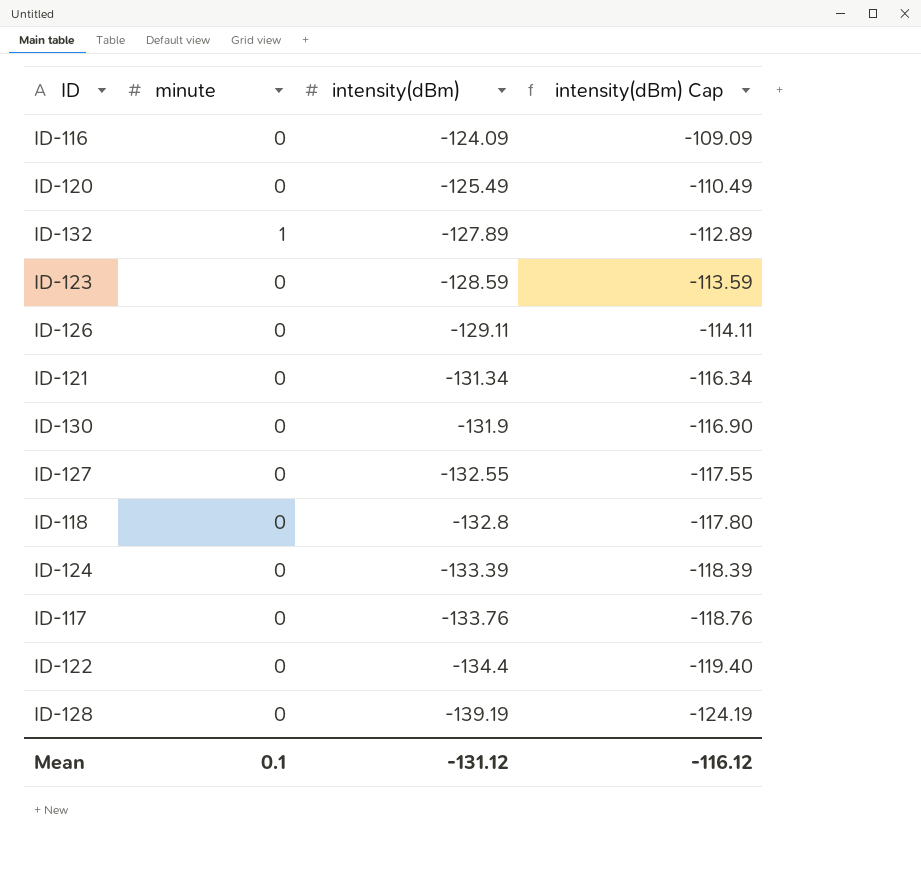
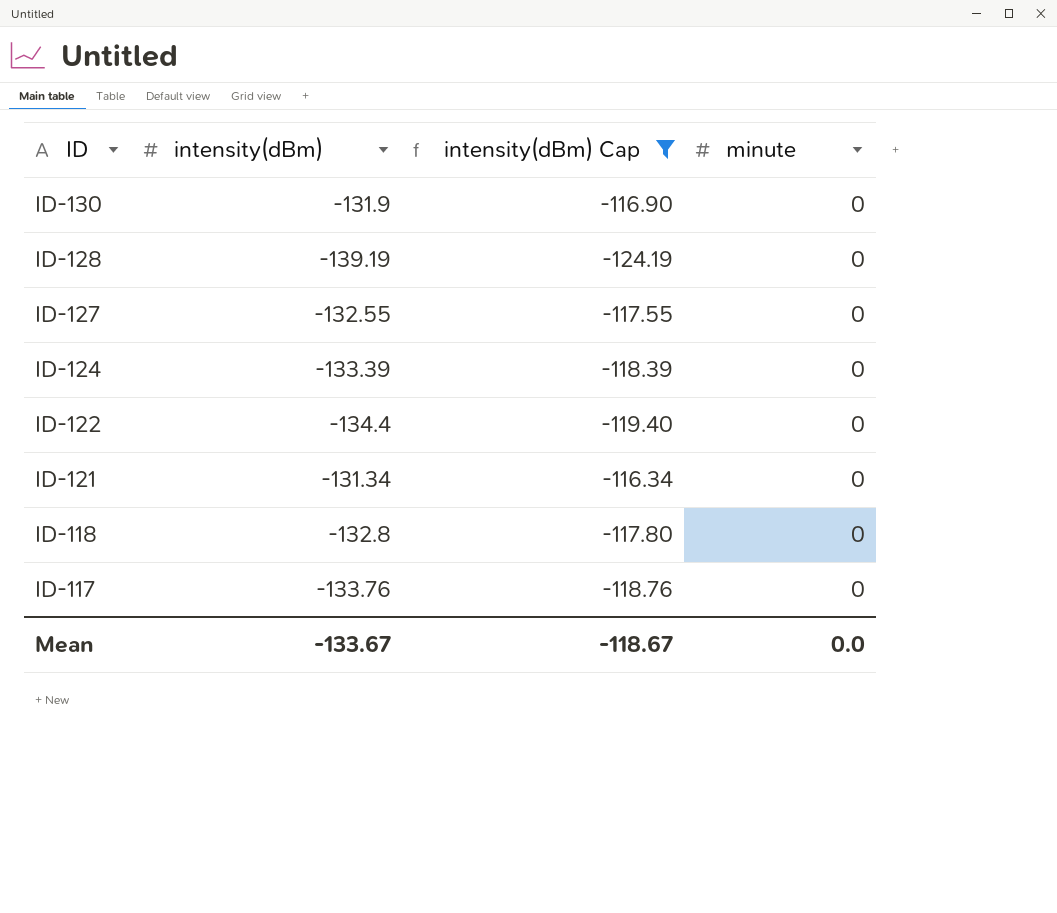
filter: none -> intensity(dBm) Cap <= -116.34
row order: intensity(dBm) descending -> ID descending
column minute | position: 2 -> 4
Mean | intensity(dBm): -131.12 -> -133.67
Mean | intensity(dBm) Cap: -116.12 -> -118.67
Mean | minute: 0.1 -> 0.0

